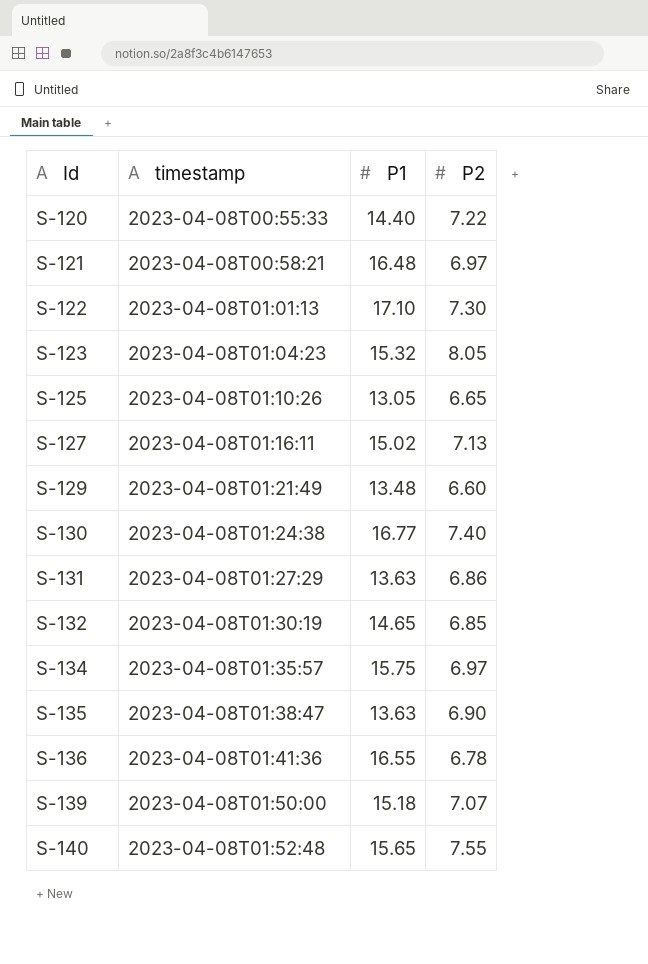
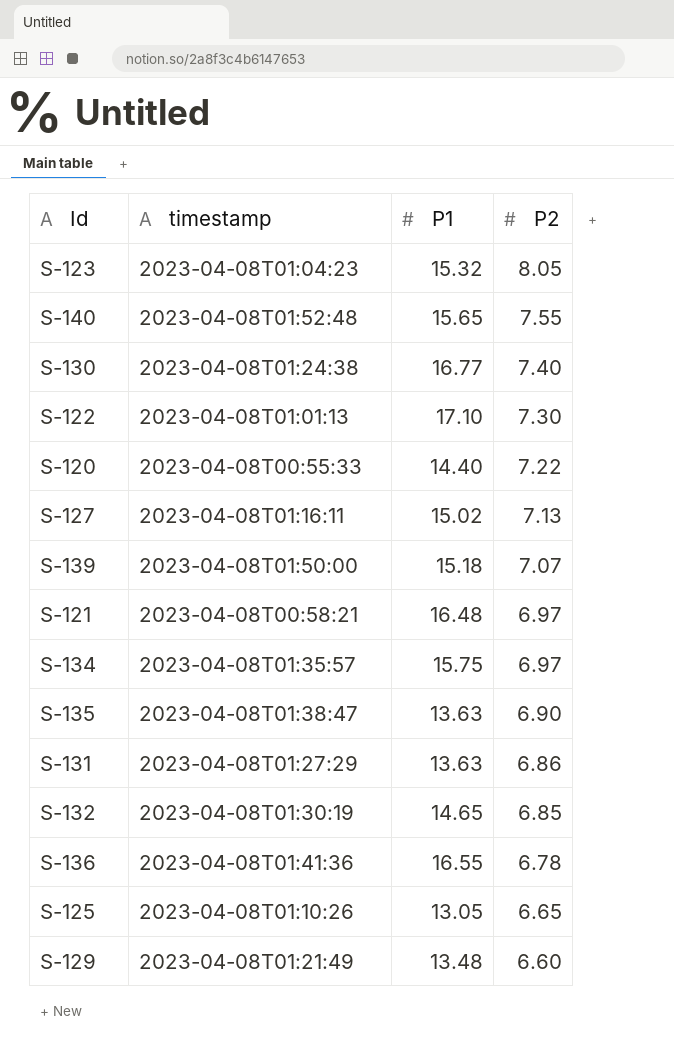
row order: Id ascending -> P2 descending

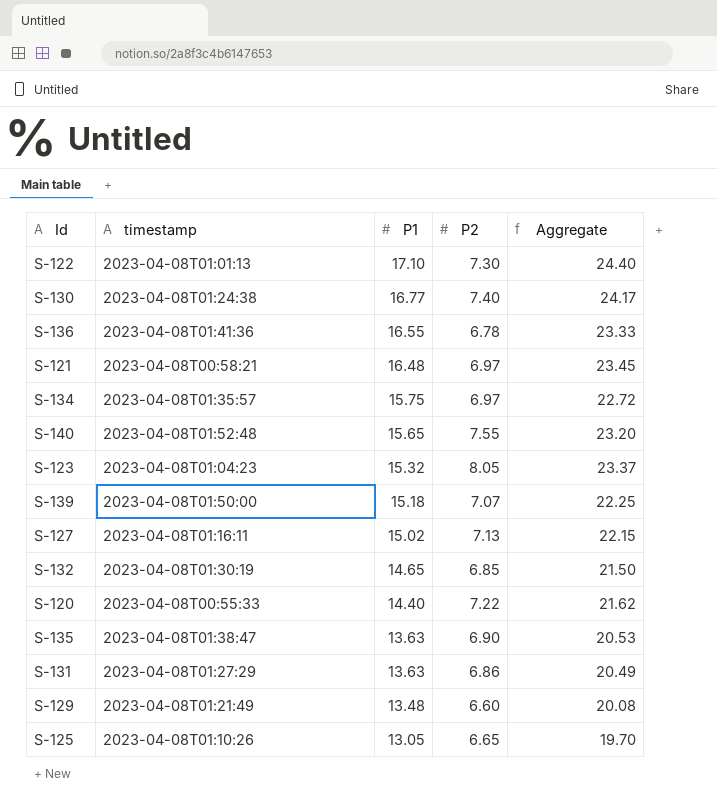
row order: P2 descending -> P1 descending
column Aggregate | formula: none -> [P1] + [P2]

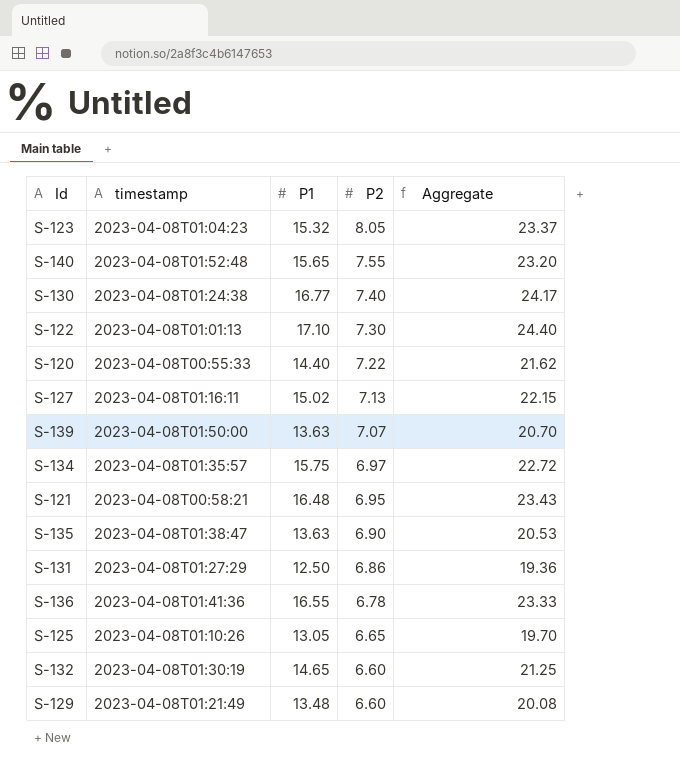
row order: P1 descending -> P2 descending
S-139 | P1: 15.18 -> 13.63
S-139 | Aggregate: 22.25 -> 20.70
S-121 | P2: 6.97 -> 6.95
S-121 | Aggregate: 23.45 -> 23.43
S-131 | P1: 13.63 -> 12.50
S-131 | Aggregate: 20.49 -> 19.36
S-132 | P2: 6.85 -> 6.60
S-132 | Aggregate: 21.50 -> 21.25

